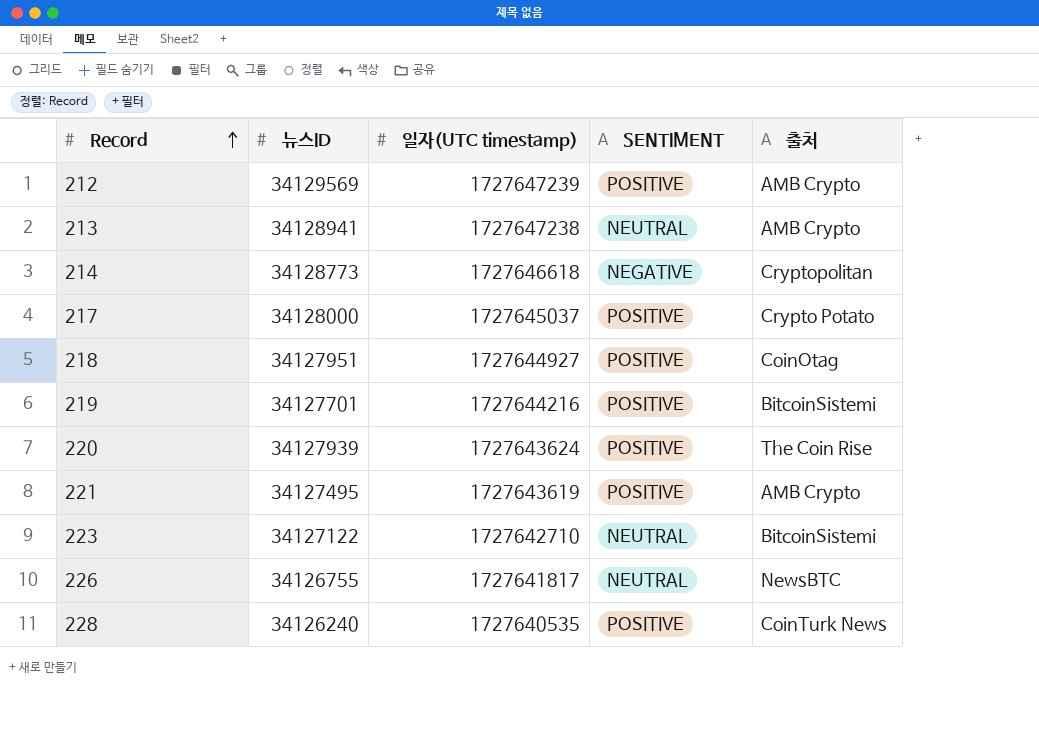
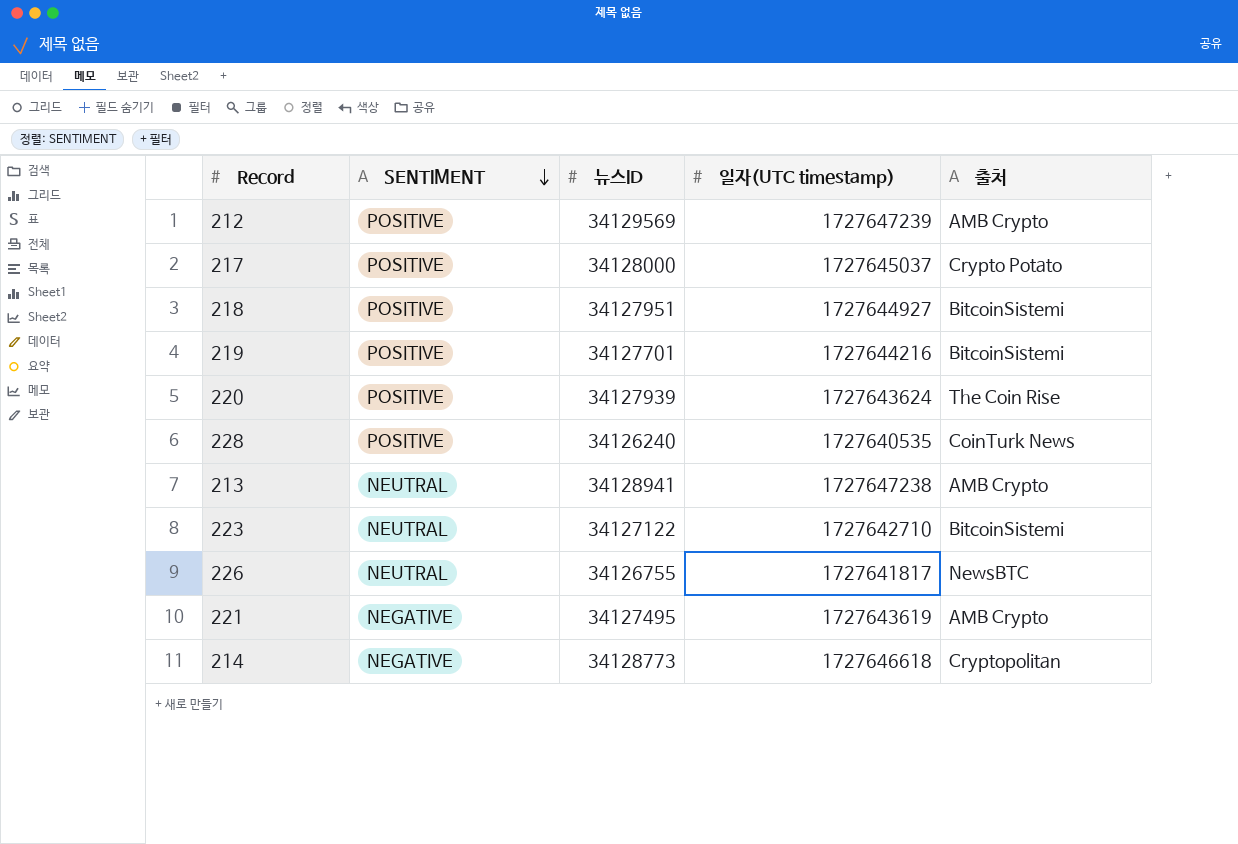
row order: Record ascending -> SENTIMENT descending
column SENTIMENT | position: 4 -> 2
218 | 출처: CoinOtag -> BitcoinSistemi
221 | SENTIMENT: POSITIVE -> NEGATIVE

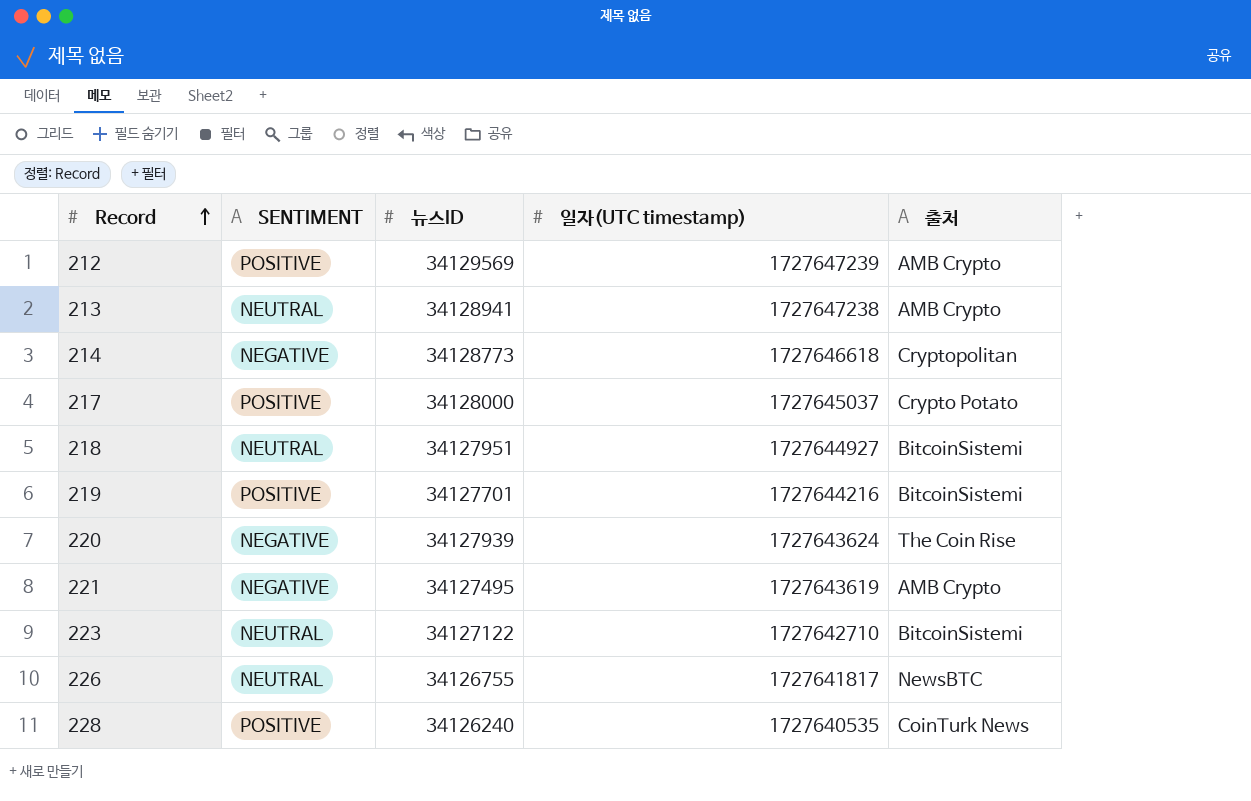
row order: SENTIMENT descending -> Record ascending
218 | SENTIMENT: POSITIVE -> NEUTRAL
220 | SENTIMENT: POSITIVE -> NEGATIVE

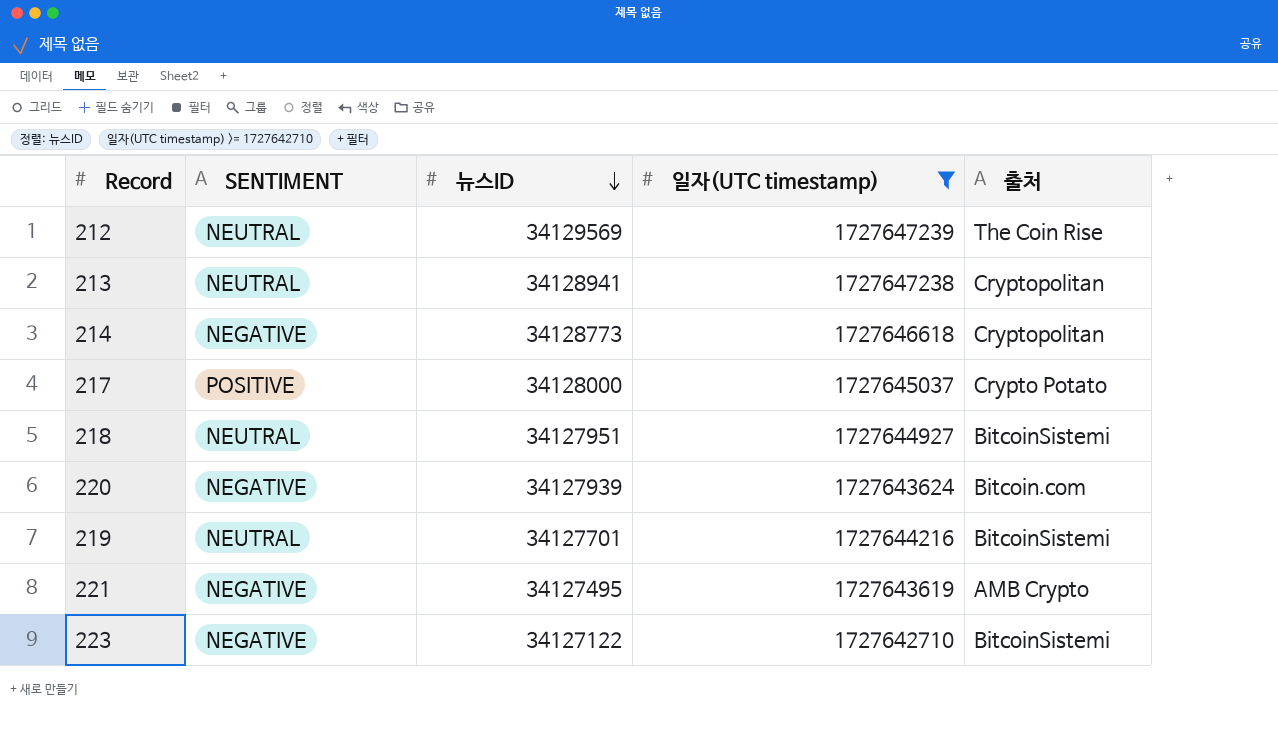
filter: none -> 일자(UTC timestamp) >= 1727642710
row order: Record ascending -> 뉴스ID descending
212 | SENTIMENT: POSITIVE -> NEUTRAL
212 | 출처: AMB Crypto -> The Coin Rise
213 | 출처: AMB Crypto -> Cryptopolitan
220 | 출처: The Coin Rise -> Bitcoin.com
219 | SENTIMENT: POSITIVE -> NEUTRAL
223 | SENTIMENT: NEUTRAL -> NEGATIVE

